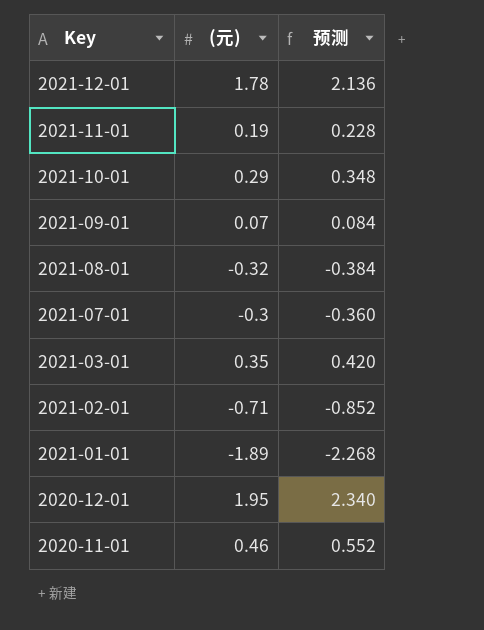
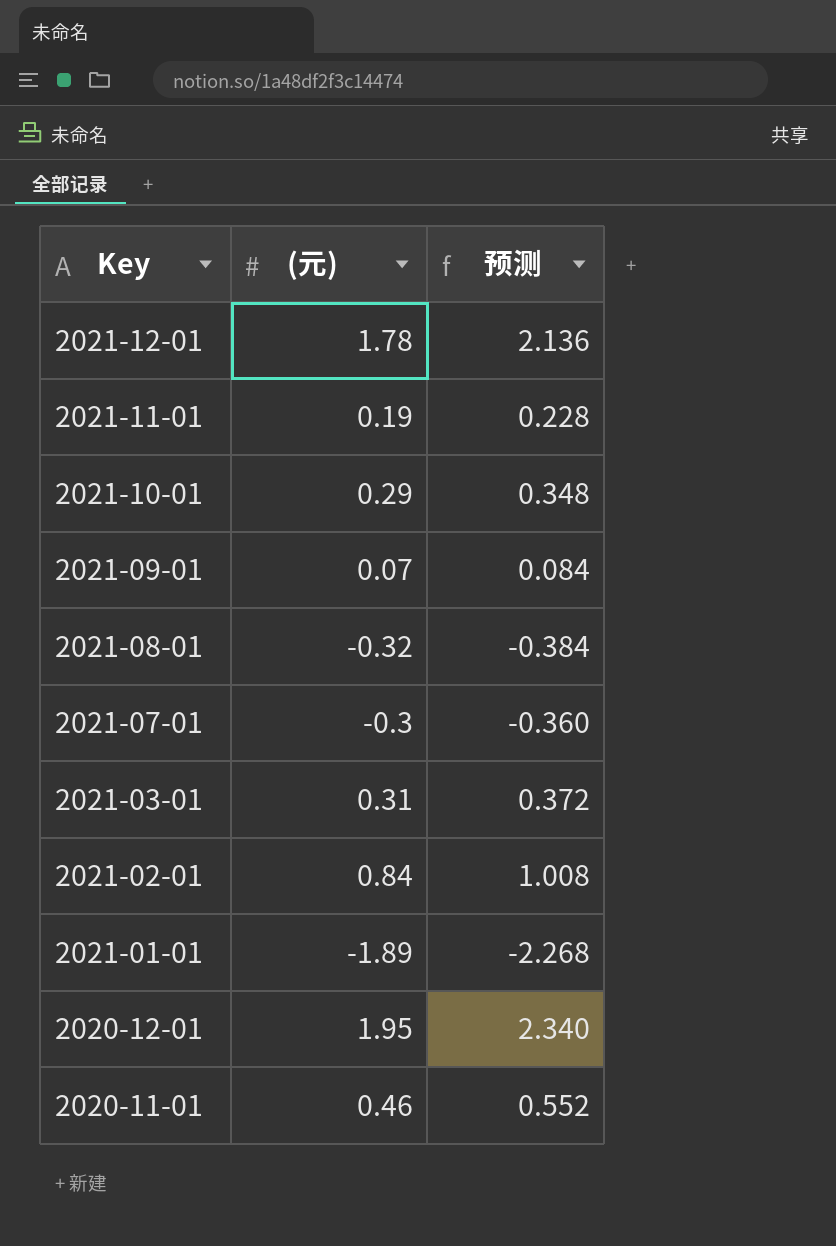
2021-03-01 | (元): 0.35 -> 0.31
2021-03-01 | 预测: 0.420 -> 0.372
2021-02-01 | (元): -0.71 -> 0.84
2021-02-01 | 预测: -0.852 -> 1.008

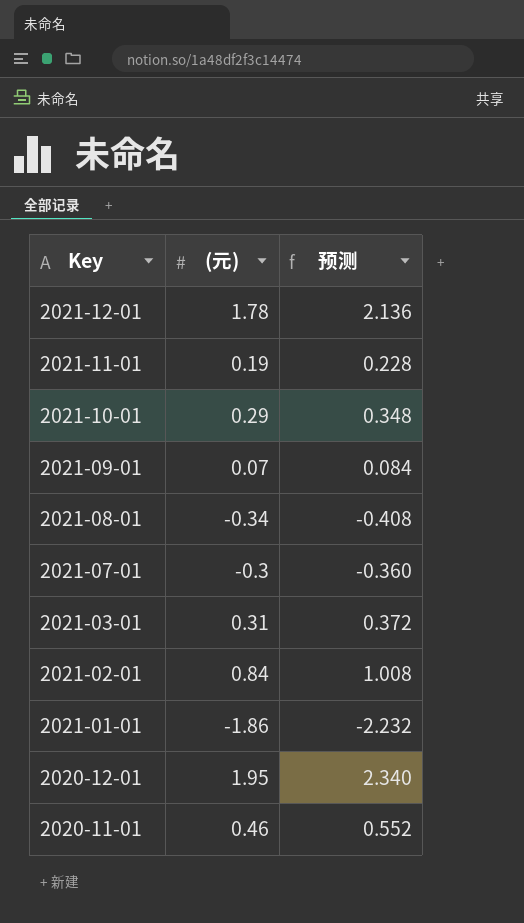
2021-08-01 | (元): -0.32 -> -0.34
2021-08-01 | 预测: -0.384 -> -0.408
2021-01-01 | (元): -1.89 -> -1.86
2021-01-01 | 预测: -2.268 -> -2.232

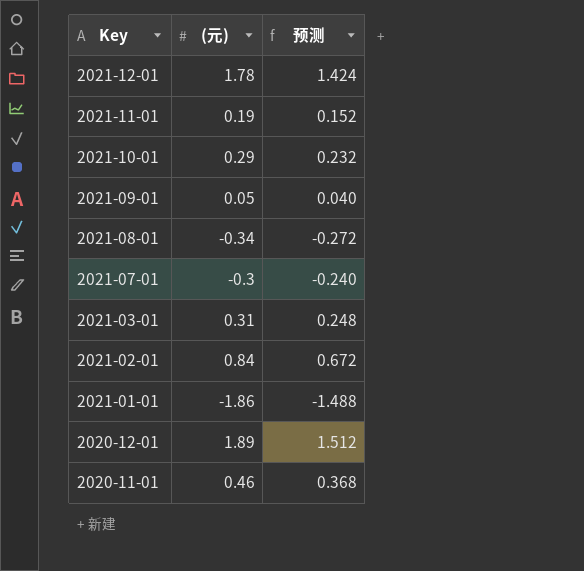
column 预测 | formula: [(元)] * 1.2 -> [(元)] * 0.8
2021-09-01 | (元): 0.07 -> 0.05
2020-12-01 | (元): 1.95 -> 1.89

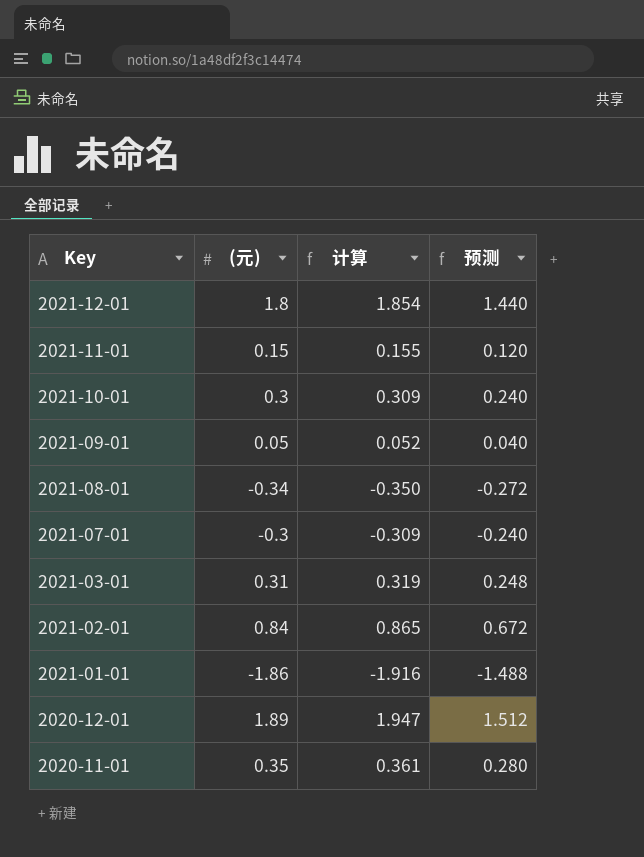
column 计算 | formula: none -> [(元)] * 1.03
2021-12-01 | (元): 1.78 -> 1.8
2021-12-01 | 预测: 1.424 -> 1.440
2021-11-01 | (元): 0.19 -> 0.15
2021-11-01 | 预测: 0.152 -> 0.120
2021-10-01 | (元): 0.29 -> 0.3
2021-10-01 | 预测: 0.232 -> 0.240
2020-11-01 | (元): 0.46 -> 0.35
2020-11-01 | 预测: 0.368 -> 0.280

